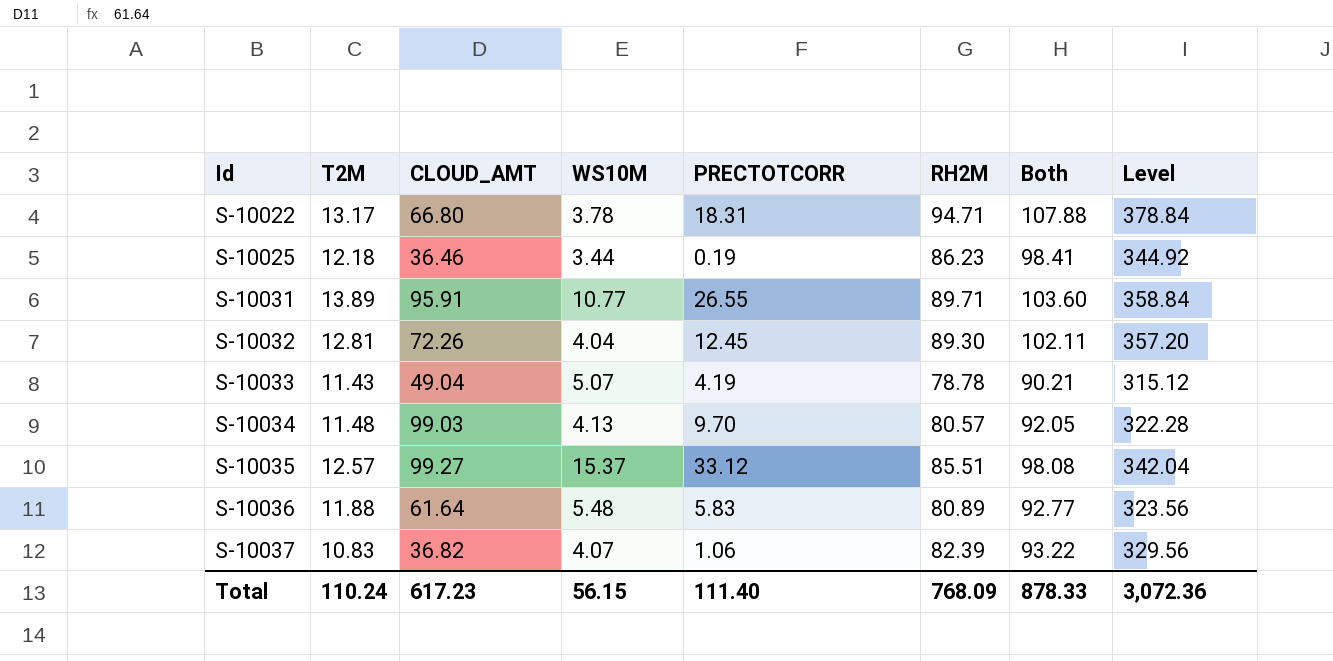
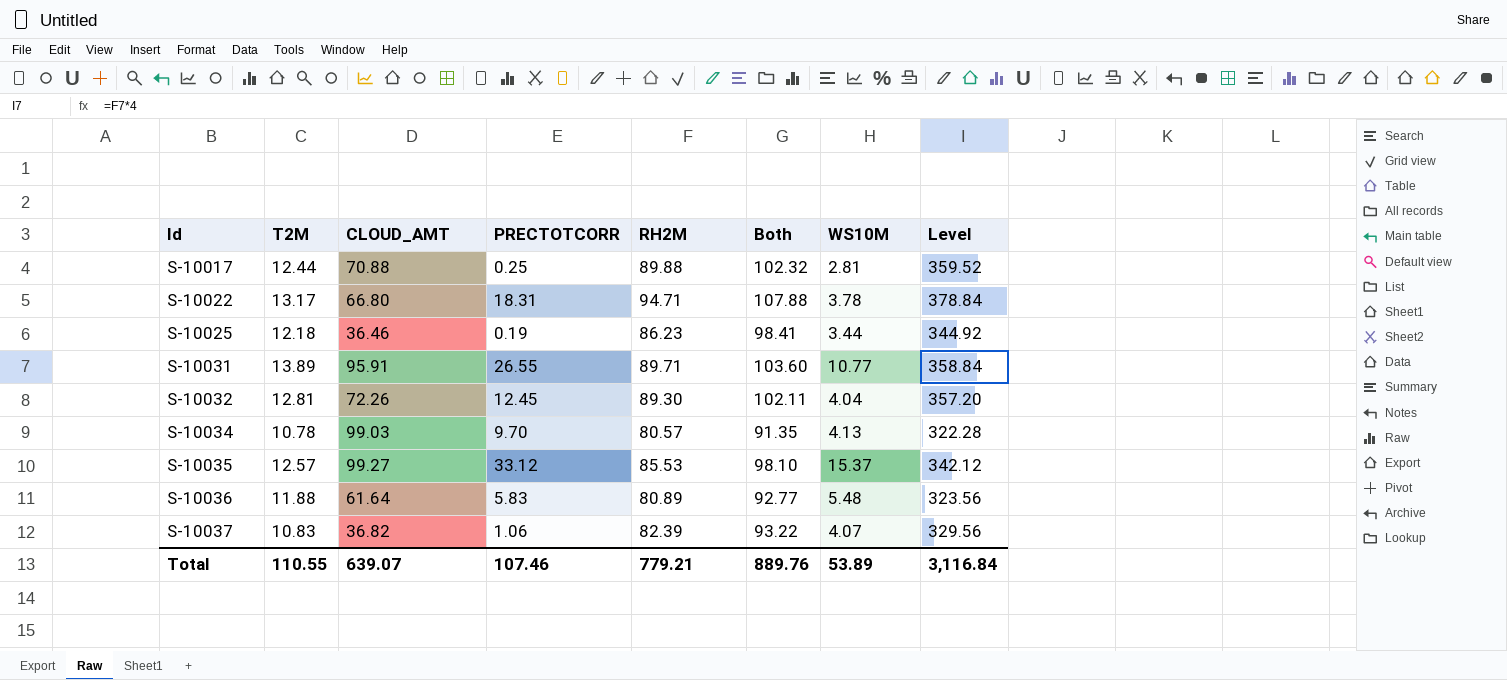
column WS10M | position: 4 -> 7
row S-10033: 11.43 | 49.04 | 5.07 | 4.19 | 78.78 | 90.21 | 315.12 -> none
row S-10017: none -> 12.44 | 70.88 | 0.25 | 89.88 | 102.32 | 2.81 | 359.52
S-10034 | T2M: 11.48 -> 10.78
S-10034 | Both: 92.05 -> 91.35
S-10035 | RH2M: 85.51 -> 85.53
S-10035 | Both: 98.08 -> 98.10
S-10035 | Level: 342.04 -> 342.12
Total | T2M: 110.24 -> 110.55
Total | CLOUD_AMT: 617.23 -> 639.07
Total | PRECTOTCORR: 111.40 -> 107.46
Total | RH2M: 768.09 -> 779.21
Total | Both: 878.33 -> 889.76
Total | WS10M: 56.15 -> 53.89
Total | Level: 3,072.36 -> 3,116.84

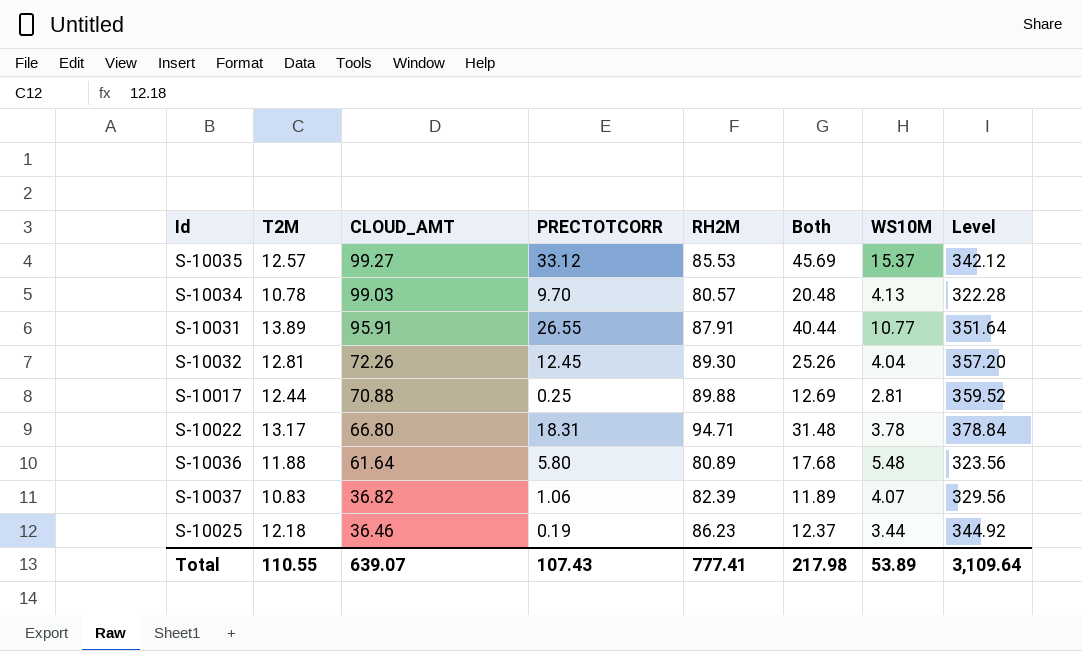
row order: Id ascending -> CLOUD_AMT descending
column Both | formula: [T2M] + [RH2M] -> [T2M] + [PRECTOTCORR]
S-10031 | RH2M: 89.71 -> 87.91
S-10031 | Level: 358.84 -> 351.64
S-10036 | PRECTOTCORR: 5.83 -> 5.80
Total | PRECTOTCORR: 107.46 -> 107.43
Total | RH2M: 779.21 -> 777.41
Total | Both: 889.76 -> 217.98
Total | Level: 3,116.84 -> 3,109.64

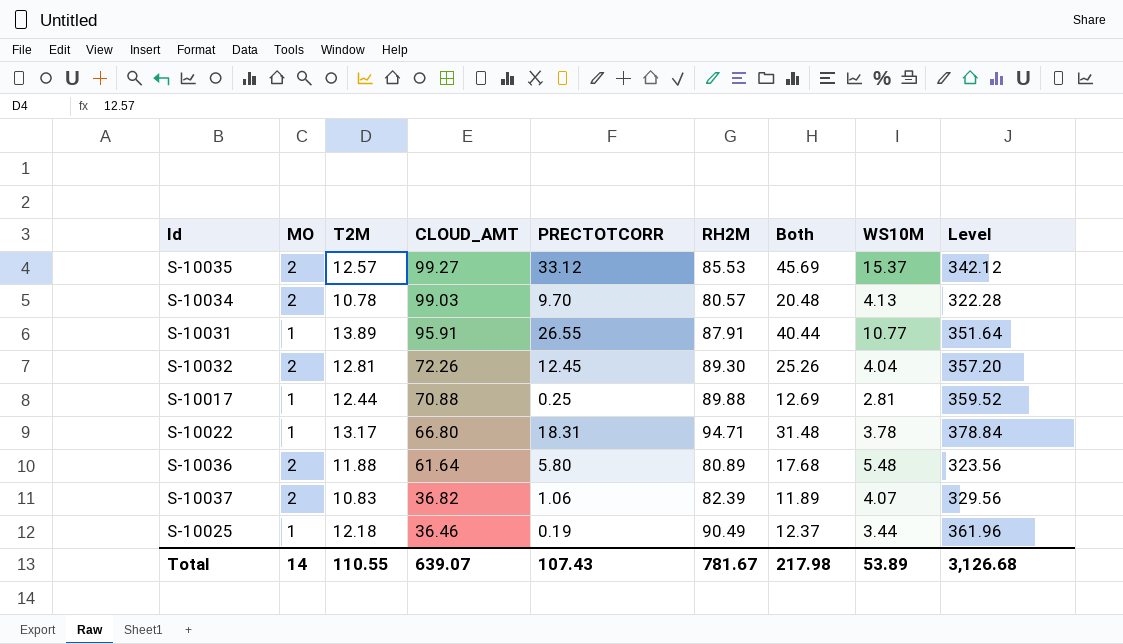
column MO | position: none -> 2
S-10025 | RH2M: 86.23 -> 90.49
S-10025 | Level: 344.92 -> 361.96
Total | RH2M: 777.41 -> 781.67
Total | Level: 3,109.64 -> 3,126.68

